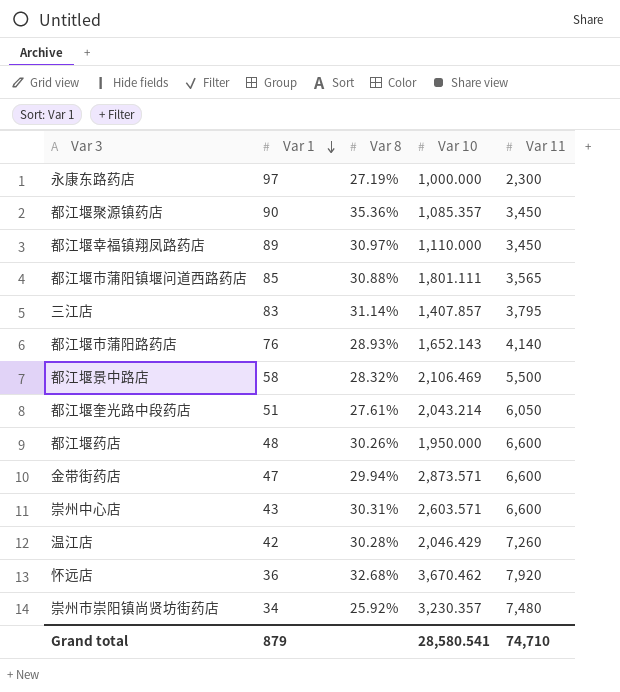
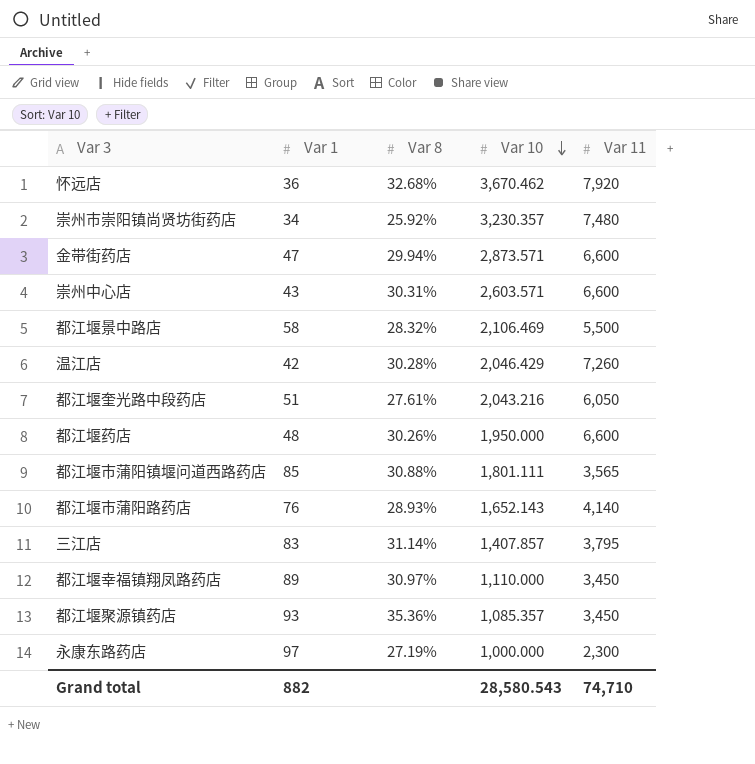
row order: Var 1 descending -> Var 10 descending
都江堰奎光路中段药店 | Var 10: 2,043.214 -> 2,043.216
都江堰聚源镇药店 | Var 1: 90 -> 93
Grand total | Var 1: 879 -> 882
Grand total | Var 10: 28,580.541 -> 28,580.543

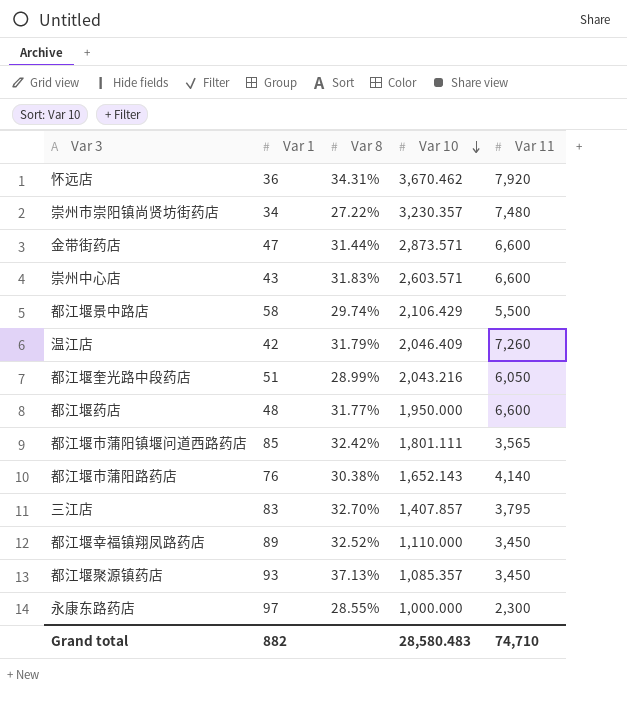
怀远店 | Var 8: 32.68% -> 34.31%
崇州市崇阳镇尚贤坊街药店 | Var 8: 25.92% -> 27.22%
金带街药店 | Var 8: 29.94% -> 31.44%
崇州中心店 | Var 8: 30.31% -> 31.83%
都江堰景中路店 | Var 8: 28.32% -> 29.74%
都江堰景中路店 | Var 10: 2,106.469 -> 2,106.429
温江店 | Var 8: 30.28% -> 31.79%
温江店 | Var 10: 2,046.429 -> 2,046.409
都江堰奎光路中段药店 | Var 8: 27.61% -> 28.99%
都江堰药店 | Var 8: 30.26% -> 31.77%
都江堰市蒲阳镇堰问道西路药店 | Var 8: 30.88% -> 32.42%
都江堰市蒲阳路药店 | Var 8: 28.93% -> 30.38%
三江店 | Var 8: 31.14% -> 32.70%
都江堰幸福镇翔凤路药店 | Var 8: 30.97% -> 32.52%
都江堰聚源镇药店 | Var 8: 35.36% -> 37.13%
永康东路药店 | Var 8: 27.19% -> 28.55%
Grand total | Var 10: 28,580.543 -> 28,580.483

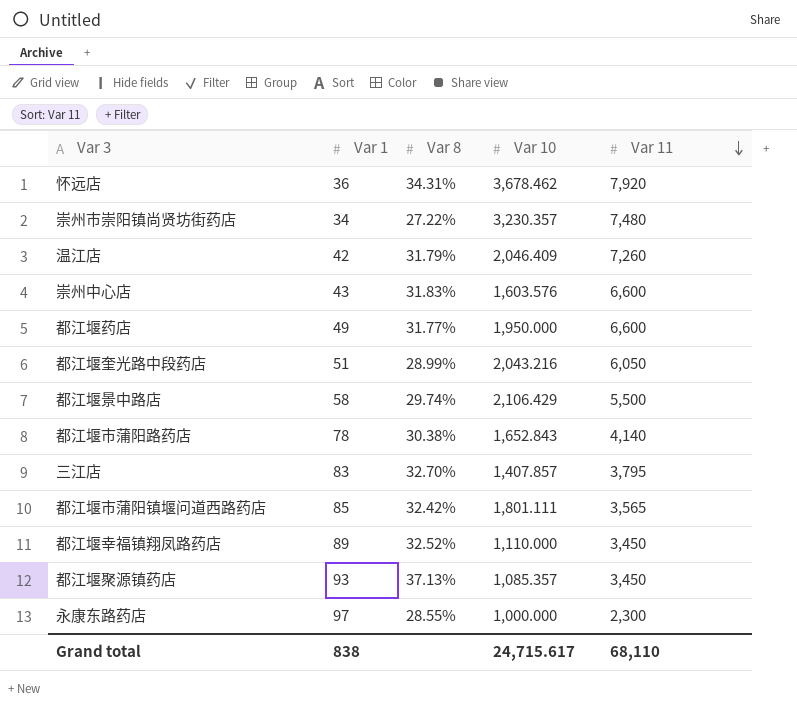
row order: Var 10 descending -> Var 11 descending
row 金带街药店: 47 | 31.44% | 2,873.571 | 6,600 -> none
怀远店 | Var 10: 3,670.462 -> 3,678.462
崇州中心店 | Var 10: 2,603.571 -> 1,603.576
都江堰药店 | Var 1: 48 -> 49
都江堰市蒲阳路药店 | Var 1: 76 -> 78
都江堰市蒲阳路药店 | Var 10: 1,652.143 -> 1,652.843
Grand total | Var 1: 882 -> 838
Grand total | Var 10: 28,580.483 -> 24,715.617
Grand total | Var 11: 74,710 -> 68,110

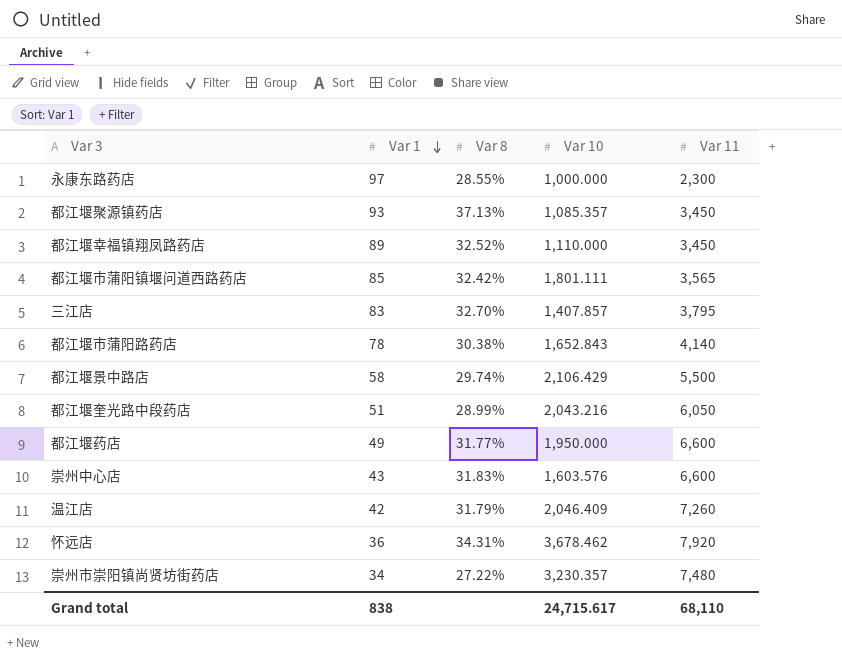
row order: Var 11 descending -> Var 1 descending

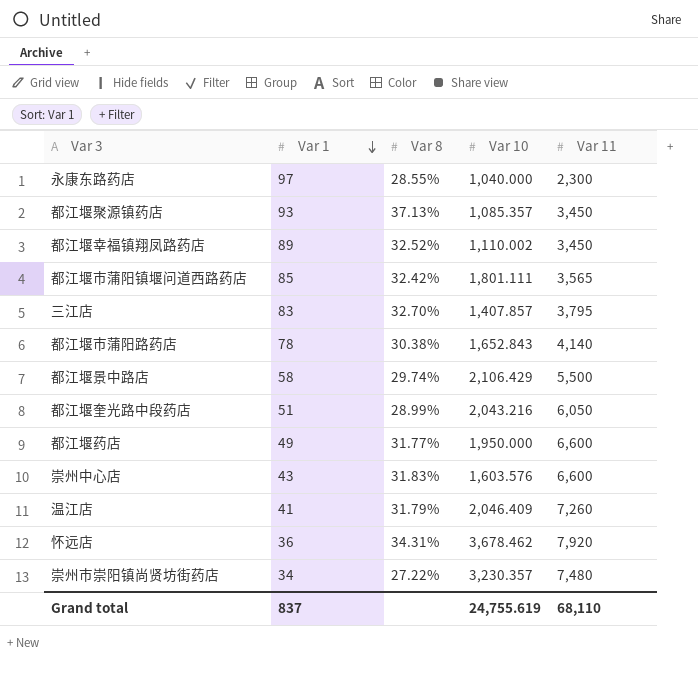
永康东路药店 | Var 10: 1,000.000 -> 1,040.000
都江堰幸福镇翔凤路药店 | Var 10: 1,110.000 -> 1,110.002
温江店 | Var 1: 42 -> 41
Grand total | Var 1: 838 -> 837
Grand total | Var 10: 24,715.617 -> 24,755.619

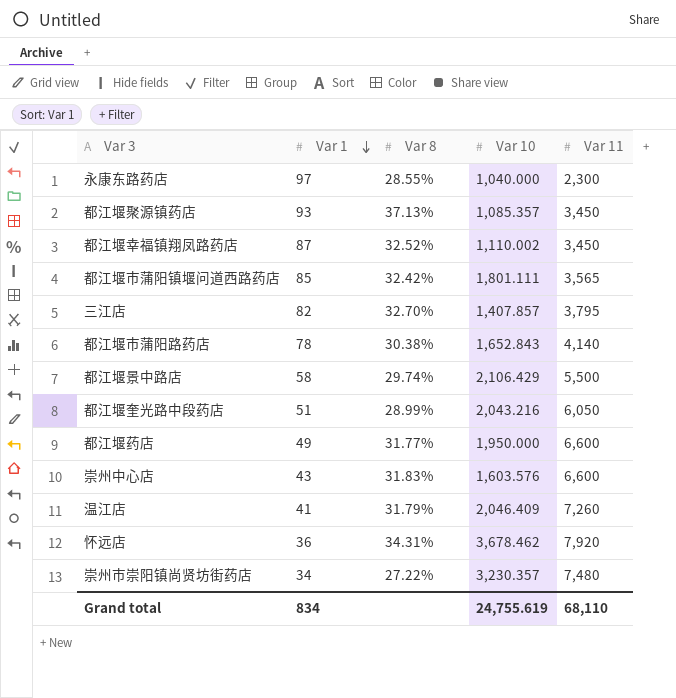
都江堰幸福镇翔凤路药店 | Var 1: 89 -> 87
三江店 | Var 1: 83 -> 82
Grand total | Var 1: 837 -> 834

